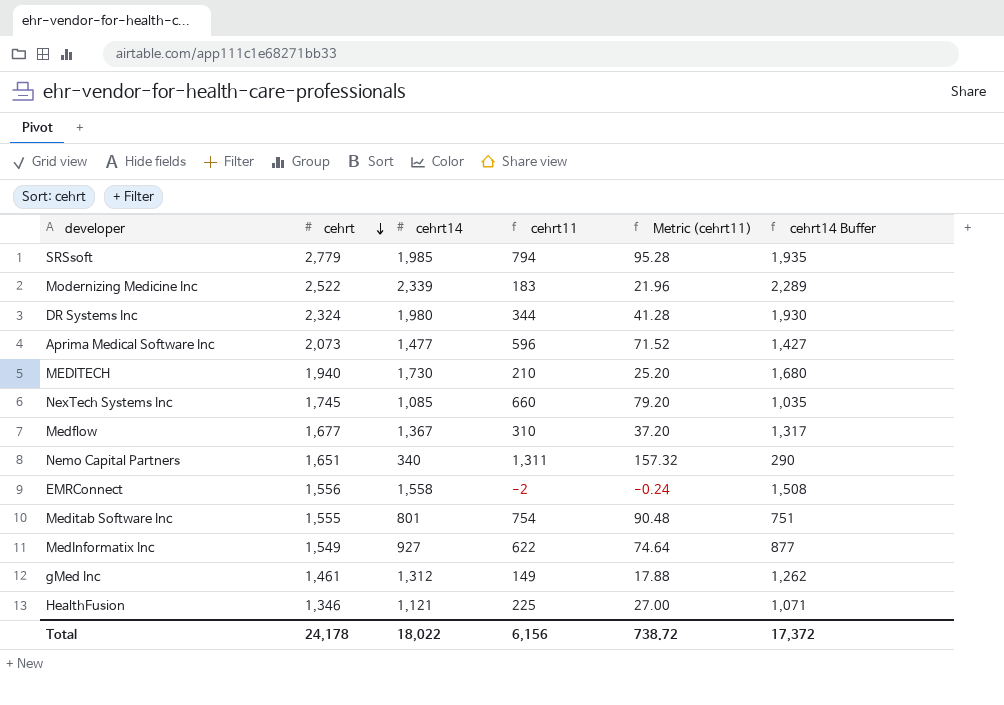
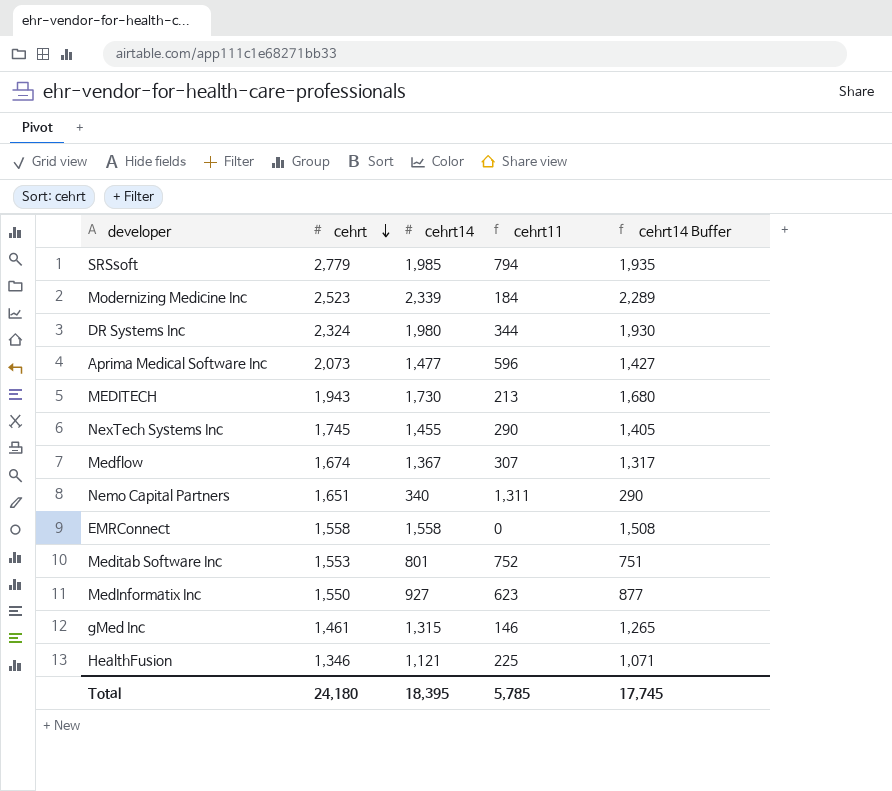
column Metric (cehrt11) | formula: [cehrt11] * 0.12 -> none
Modernizing Medicine Inc | cehrt: 2,522 -> 2,523
Modernizing Medicine Inc | cehrt11: 183 -> 184
MEDITECH | cehrt: 1,940 -> 1,943
MEDITECH | cehrt11: 210 -> 213
NexTech Systems Inc | cehrt14: 1,085 -> 1,455
NexTech Systems Inc | cehrt11: 660 -> 290
NexTech Systems Inc | cehrt14 Buffer: 1,035 -> 1,405
Medflow | cehrt: 1,677 -> 1,674
Medflow | cehrt11: 310 -> 307
EMRConnect | cehrt: 1,556 -> 1,558
EMRConnect | cehrt11: -2 -> 0
Meditab Software Inc | cehrt: 1,555 -> 1,553
Meditab Software Inc | cehrt11: 754 -> 752
MedInformatix Inc | cehrt: 1,549 -> 1,550
MedInformatix Inc | cehrt11: 622 -> 623
gMed Inc | cehrt14: 1,312 -> 1,315
gMed Inc | cehrt11: 149 -> 146
gMed Inc | cehrt14 Buffer: 1,262 -> 1,265
Total | cehrt: 24,178 -> 24,180
Total | cehrt14: 18,022 -> 18,395
Total | cehrt11: 6,156 -> 5,785
Total | cehrt14 Buffer: 17,372 -> 17,745

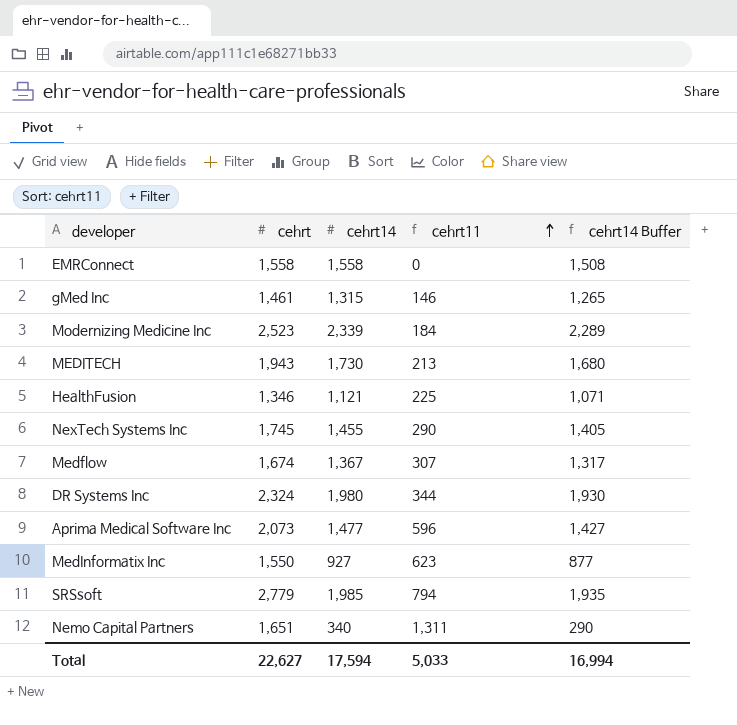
row order: cehrt descending -> cehrt11 ascending
row Meditab Software Inc: 1,553 | 801 | 752 | 751 -> none
Total | cehrt: 24,180 -> 22,627
Total | cehrt14: 18,395 -> 17,594
Total | cehrt11: 5,785 -> 5,033
Total | cehrt14 Buffer: 17,745 -> 16,994

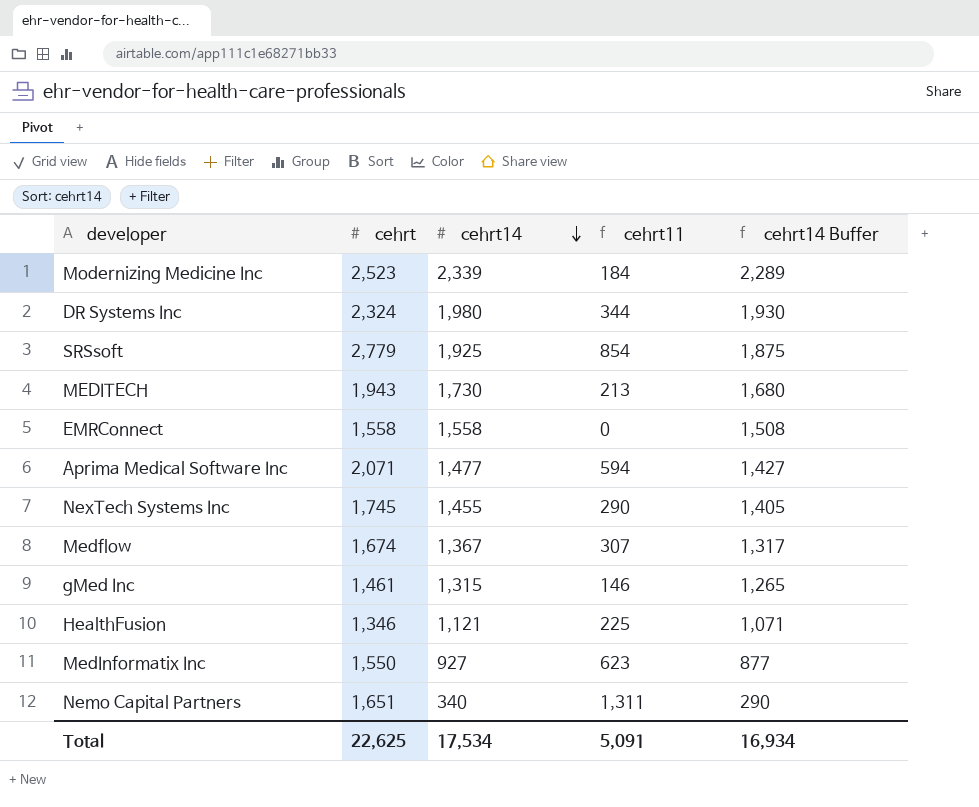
row order: cehrt11 ascending -> cehrt14 descending
SRSsoft | cehrt14: 1,985 -> 1,925
SRSsoft | cehrt11: 794 -> 854
SRSsoft | cehrt14 Buffer: 1,935 -> 1,875
Aprima Medical Software Inc | cehrt: 2,073 -> 2,071
Aprima Medical Software Inc | cehrt11: 596 -> 594
Total | cehrt: 22,627 -> 22,625
Total | cehrt14: 17,594 -> 17,534
Total | cehrt11: 5,033 -> 5,091
Total | cehrt14 Buffer: 16,994 -> 16,934

